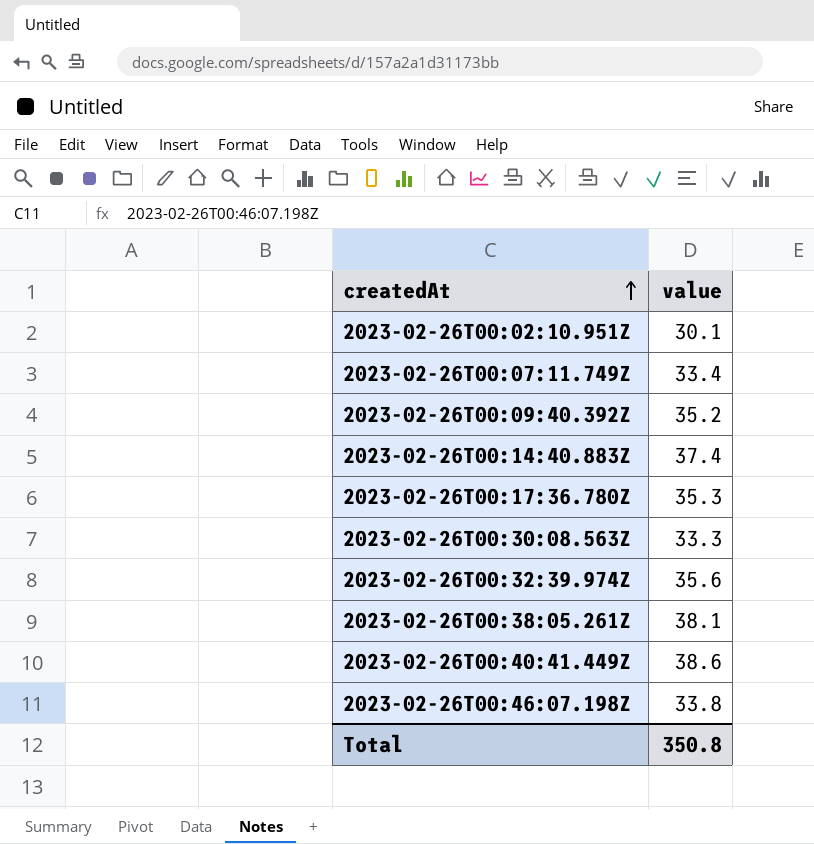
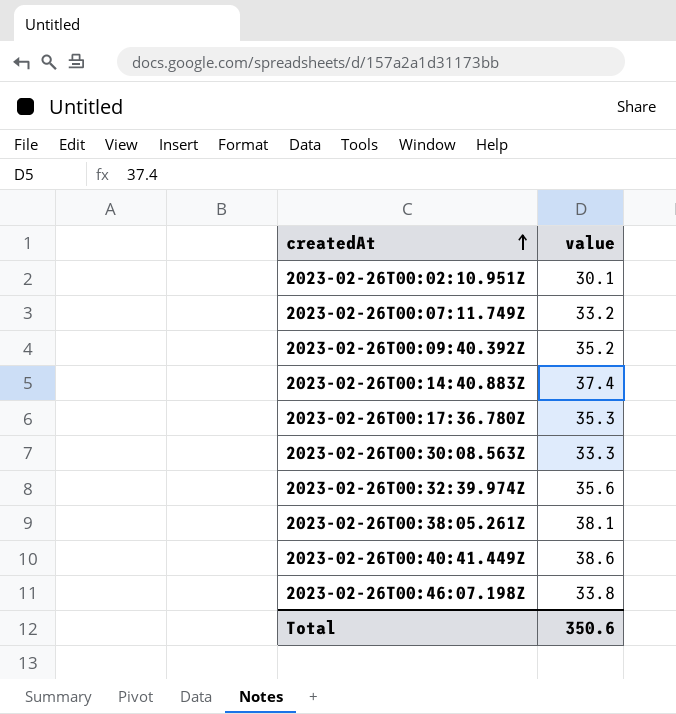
2023-02-26T00:07:11.749Z | value: 33.4 -> 33.2
Total | value: 350.8 -> 350.6

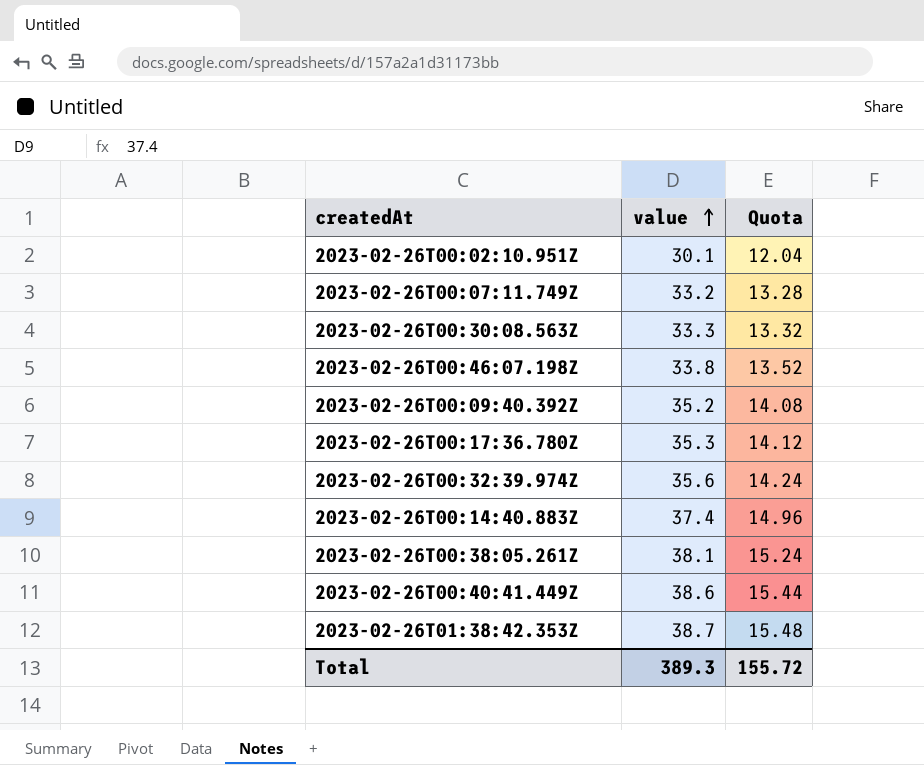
row order: createdAt ascending -> value ascending
column Quota | formula: none -> [value] * 0.4
row 2023-02-26T01:38:42.353Z: none -> 38.7 | 15.48
Total | value: 350.6 -> 389.3

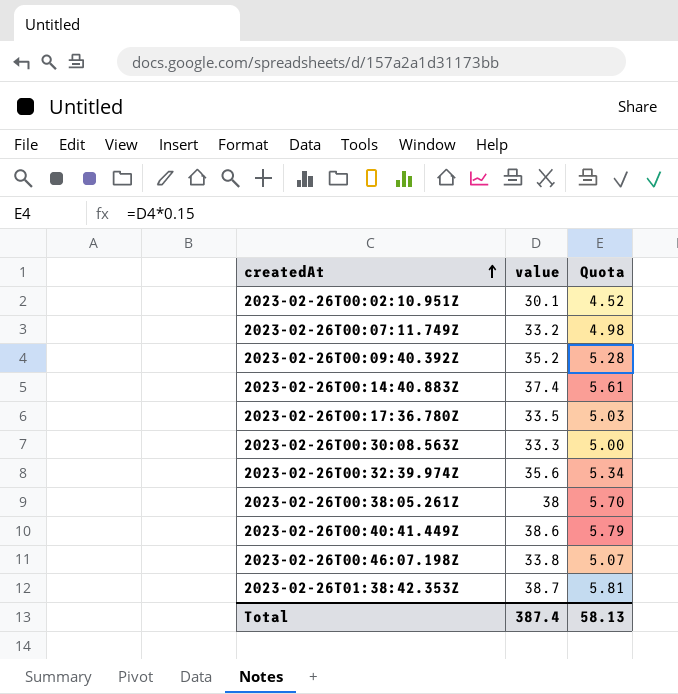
row order: value ascending -> createdAt ascending
column Quota | formula: [value] * 0.4 -> [value] * 0.15
2023-02-26T00:17:36.780Z | value: 35.3 -> 33.5
2023-02-26T00:38:05.261Z | value: 38.1 -> 38
Total | value: 389.3 -> 387.4
Total | Quota: 155.72 -> 58.13

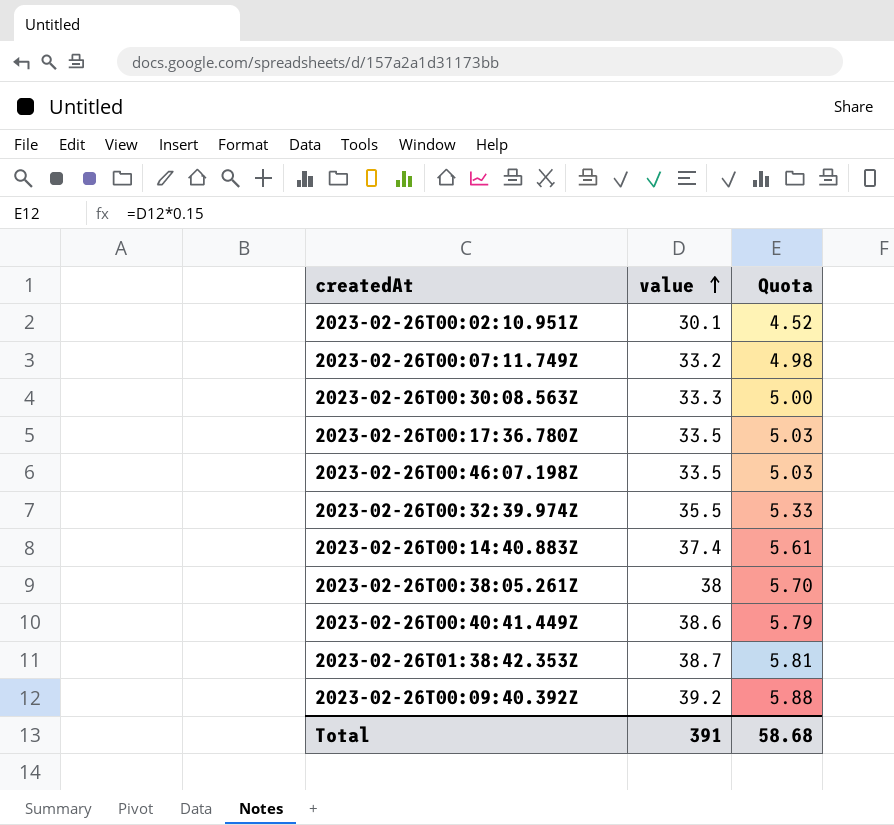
row order: createdAt ascending -> value ascending
2023-02-26T00:46:07.198Z | value: 33.8 -> 33.5
2023-02-26T00:46:07.198Z | Quota: 5.07 -> 5.03
2023-02-26T00:32:39.974Z | value: 35.6 -> 35.5
2023-02-26T00:32:39.974Z | Quota: 5.34 -> 5.33
2023-02-26T00:09:40.392Z | value: 35.2 -> 39.2
2023-02-26T00:09:40.392Z | Quota: 5.28 -> 5.88
Total | value: 387.4 -> 391
Total | Quota: 58.13 -> 58.68

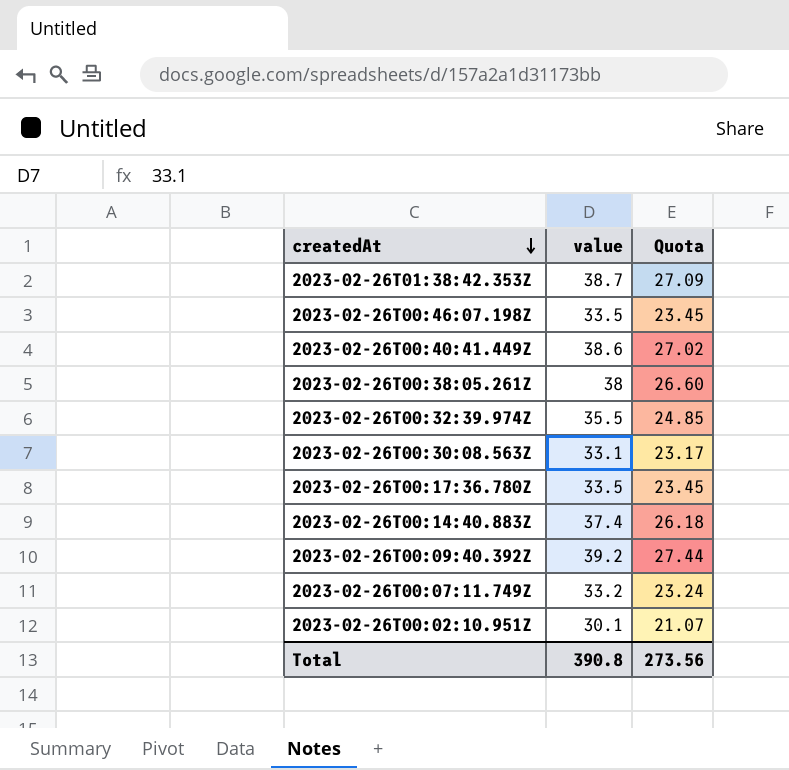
row order: value ascending -> createdAt descending
column Quota | formula: [value] * 0.15 -> [value] * 0.7
2023-02-26T00:30:08.563Z | value: 33.3 -> 33.1
Total | value: 391 -> 390.8
Total | Quota: 58.68 -> 273.56

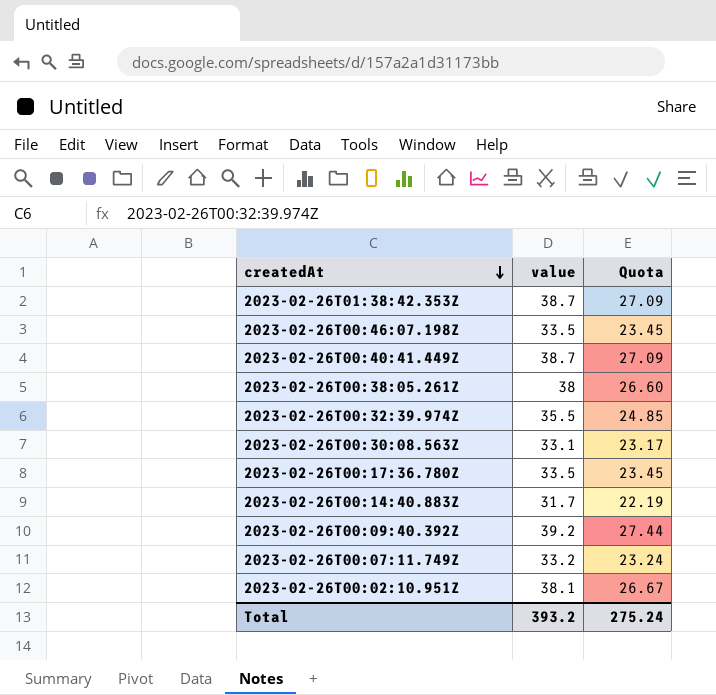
2023-02-26T00:40:41.449Z | value: 38.6 -> 38.7
2023-02-26T00:40:41.449Z | Quota: 27.02 -> 27.09
2023-02-26T00:14:40.883Z | value: 37.4 -> 31.7
2023-02-26T00:14:40.883Z | Quota: 26.18 -> 22.19
2023-02-26T00:02:10.951Z | value: 30.1 -> 38.1
2023-02-26T00:02:10.951Z | Quota: 21.07 -> 26.67
Total | value: 390.8 -> 393.2
Total | Quota: 273.56 -> 275.24

